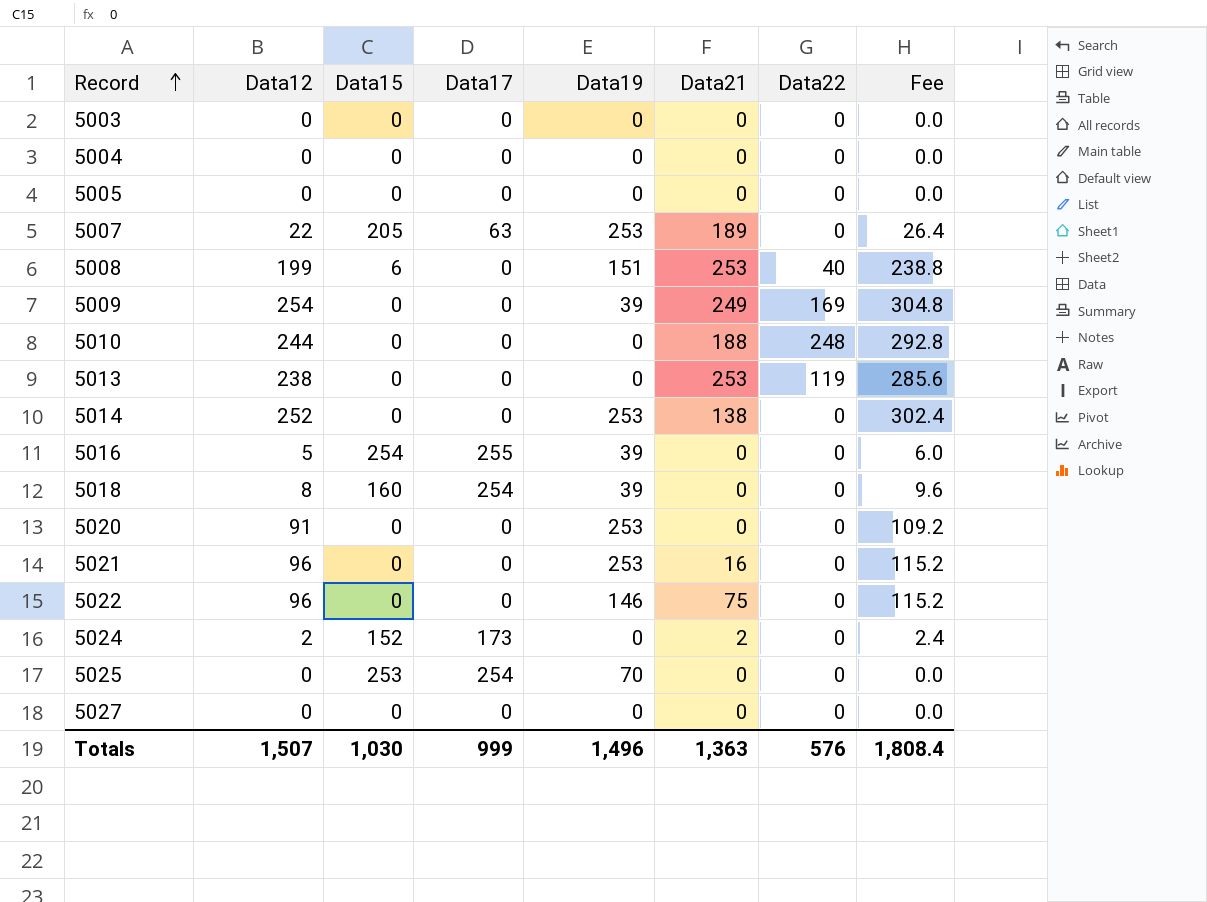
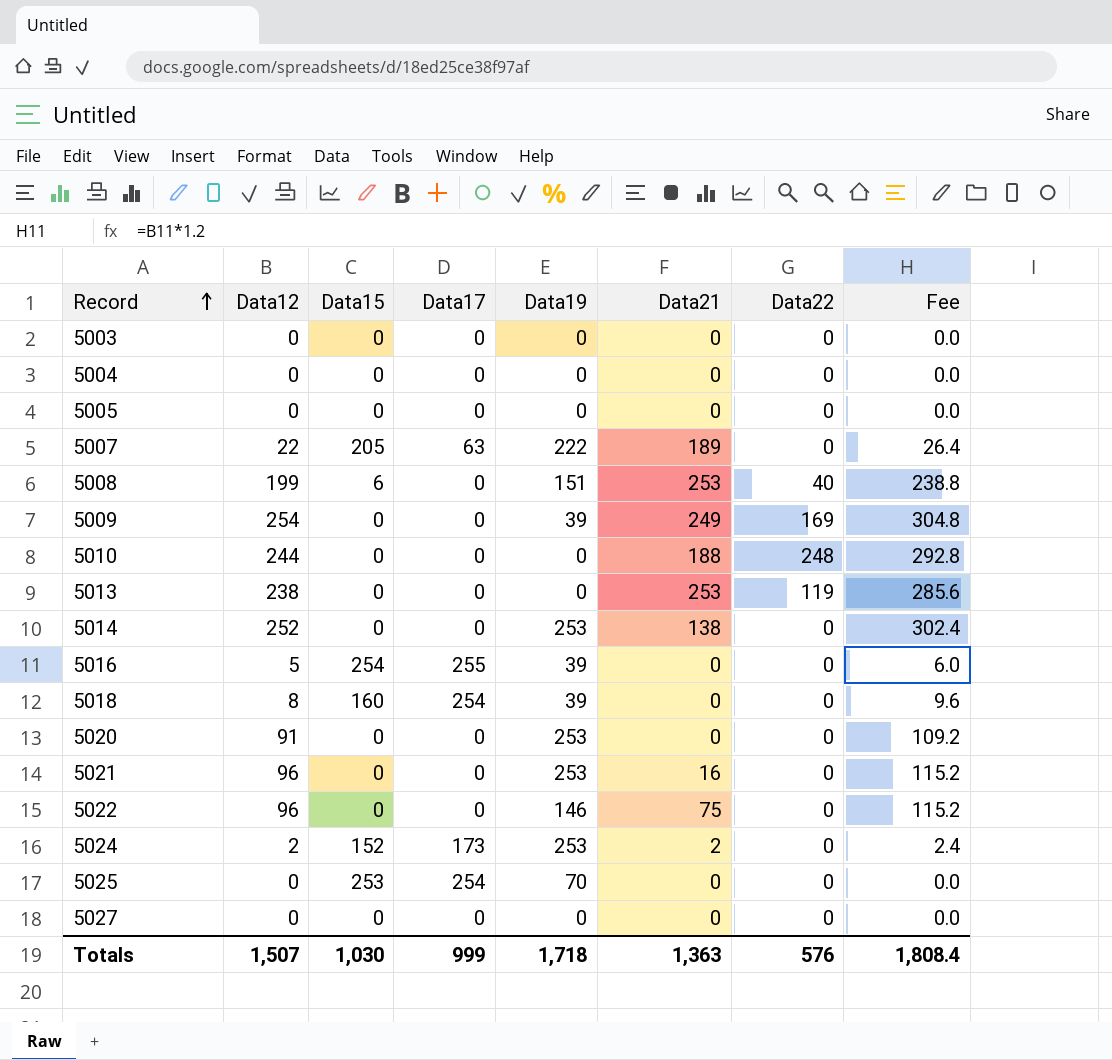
5007 | Data19: 253 -> 222
5024 | Data19: 0 -> 253
Totals | Data19: 1,496 -> 1,718

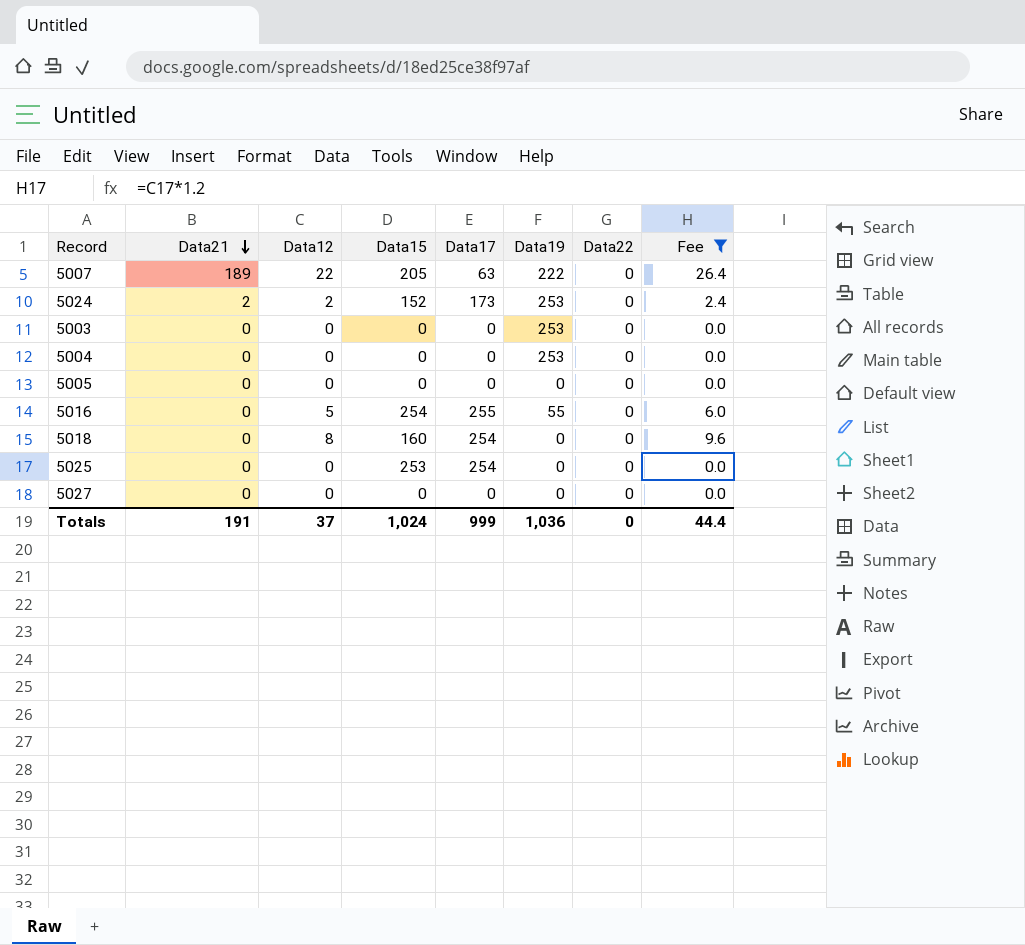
filter: none -> Fee <= 26.4
row order: Record ascending -> Data21 descending
column Data21 | position: 6 -> 2
5003 | Data19: 0 -> 253
5004 | Data19: 0 -> 253
5016 | Data19: 39 -> 55
5018 | Data19: 39 -> 0
5025 | Data19: 70 -> 0
Totals | Data21: 1,363 -> 191
Totals | Data12: 1,507 -> 37
Totals | Data15: 1,030 -> 1,024
Totals | Data19: 1,718 -> 1,036
Totals | Data22: 576 -> 0
Totals | Fee: 1,808.4 -> 44.4

